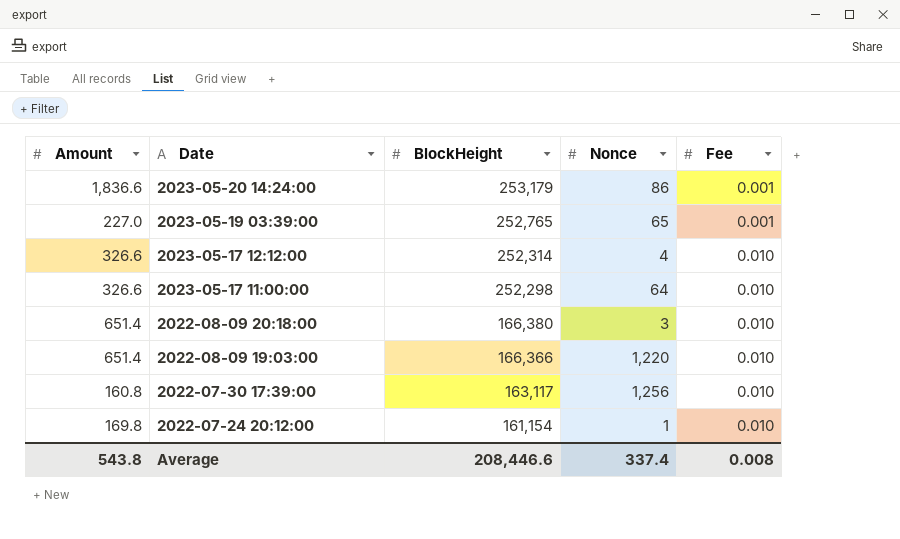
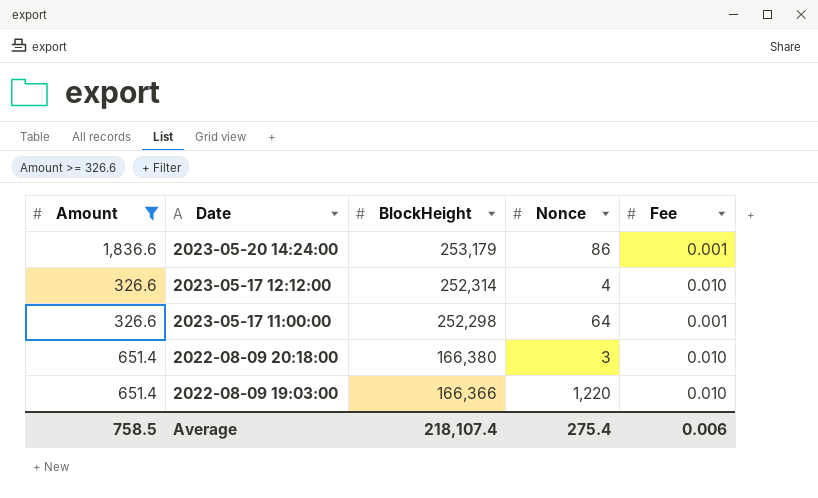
filter: none -> Amount >= 326.6
2023-05-17 11:00:00 | Fee: 0.010 -> 0.001
Average | Amount: 543.8 -> 758.5
Average | BlockHeight: 208,446.6 -> 218,107.4
Average | Nonce: 337.4 -> 275.4
Average | Fee: 0.008 -> 0.006

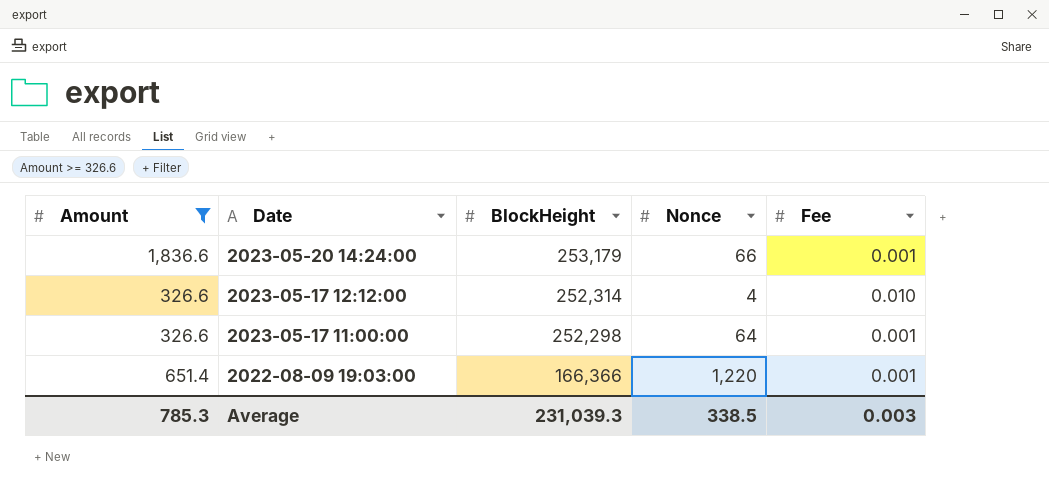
row 2022-08-09 20:18:00: 651.4 | 166,380 | 3 | 0.010 -> none
2023-05-20 14:24:00 | Nonce: 86 -> 66
2022-08-09 19:03:00 | Fee: 0.010 -> 0.001
Average | Amount: 758.5 -> 785.3
Average | BlockHeight: 218,107.4 -> 231,039.3
Average | Nonce: 275.4 -> 338.5
Average | Fee: 0.006 -> 0.003

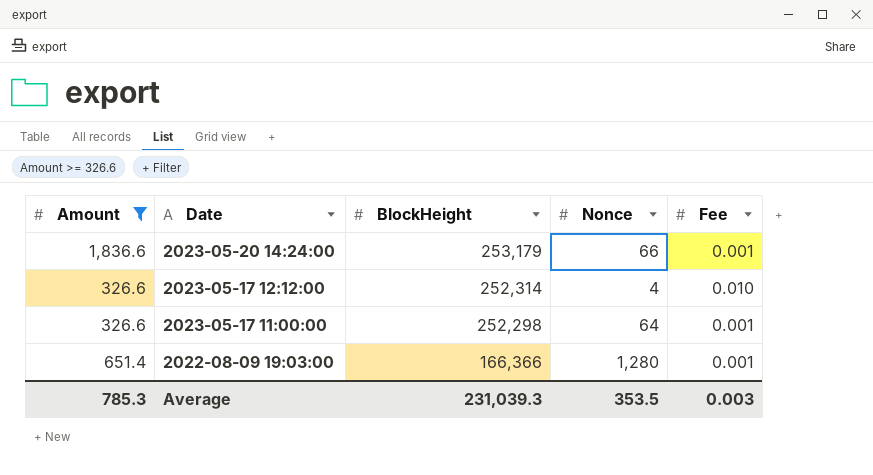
2022-08-09 19:03:00 | Nonce: 1,220 -> 1,280
Average | Nonce: 338.5 -> 353.5

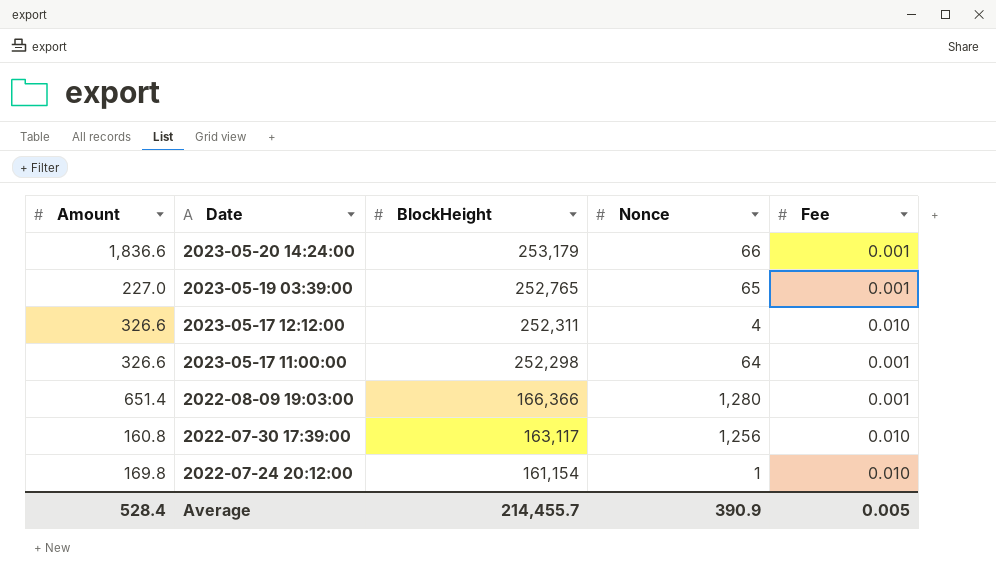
filter: Amount >= 326.6 -> none
2023-05-17 12:12:00 | BlockHeight: 252,314 -> 252,311
Average | Amount: 785.3 -> 528.4
Average | BlockHeight: 231,039.3 -> 214,455.7
Average | Nonce: 353.5 -> 390.9
Average | Fee: 0.003 -> 0.005

